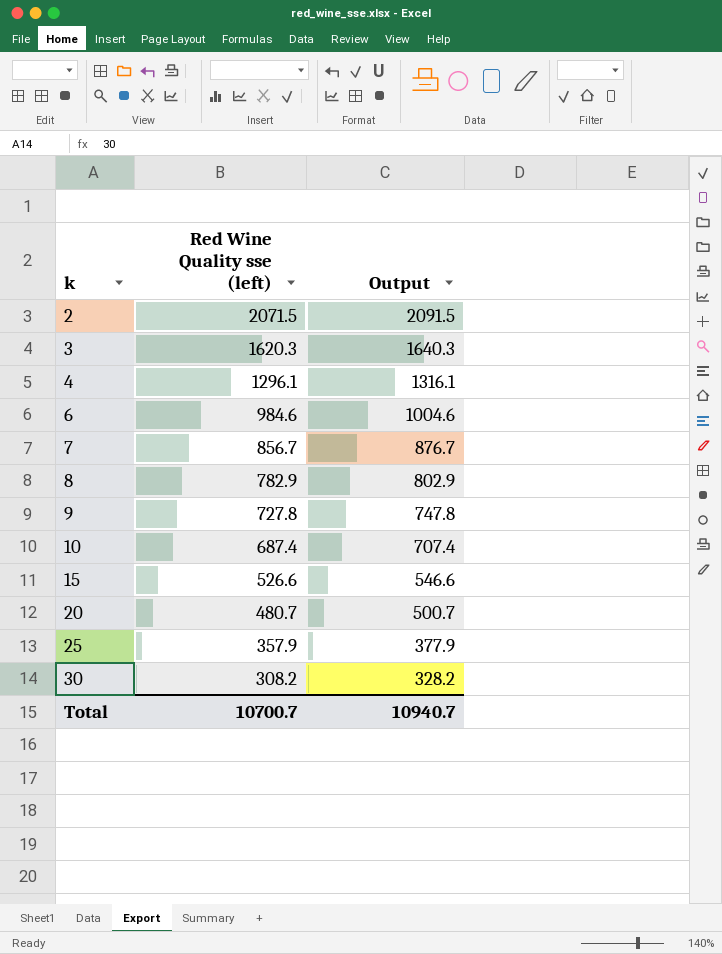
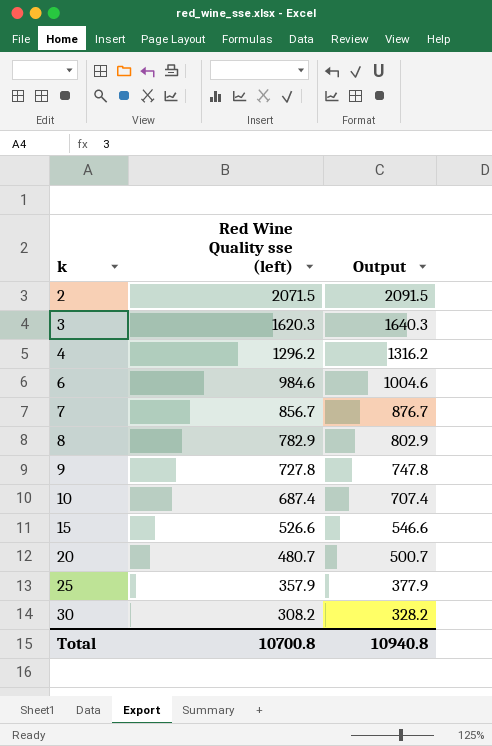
4 | Red Wine Quality sse (left): 1296.1 -> 1296.2
4 | Output: 1316.1 -> 1316.2
Total | Red Wine Quality sse (left): 10700.7 -> 10700.8
Total | Output: 10940.7 -> 10940.8

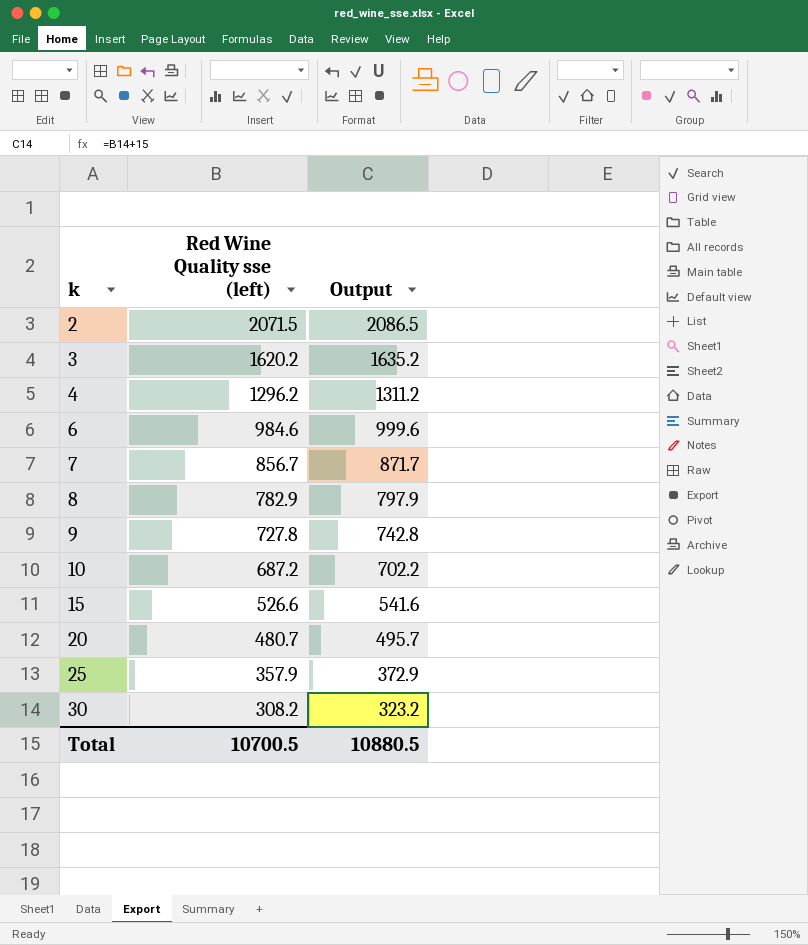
column Output | formula: [Red Wine Quality sse (left)] + 20 -> [Red Wine Quality sse (left)] + 15
3 | Red Wine Quality sse (left): 1620.3 -> 1620.2
10 | Red Wine Quality sse (left): 687.4 -> 687.2
Total | Red Wine Quality sse (left): 10700.8 -> 10700.5
Total | Output: 10940.8 -> 10880.5

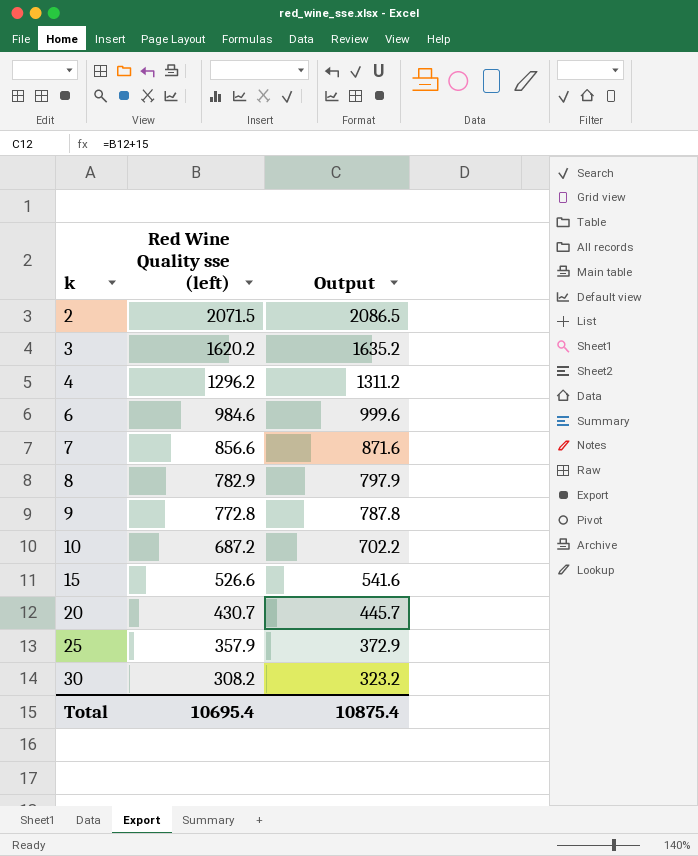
7 | Red Wine Quality sse (left): 856.7 -> 856.6
7 | Output: 871.7 -> 871.6
9 | Red Wine Quality sse (left): 727.8 -> 772.8
9 | Output: 742.8 -> 787.8
20 | Red Wine Quality sse (left): 480.7 -> 430.7
20 | Output: 495.7 -> 445.7
Total | Red Wine Quality sse (left): 10700.5 -> 10695.4
Total | Output: 10880.5 -> 10875.4

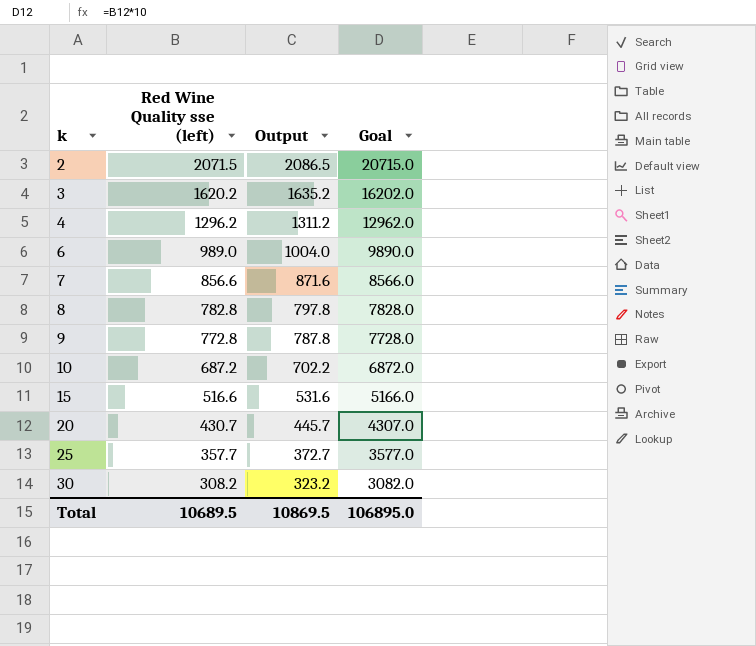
column Goal | formula: none -> [Red Wine Quality sse (left)] * 10
6 | Red Wine Quality sse (left): 984.6 -> 989.0
6 | Output: 999.6 -> 1004.0
8 | Red Wine Quality sse (left): 782.9 -> 782.8
8 | Output: 797.9 -> 797.8
15 | Red Wine Quality sse (left): 526.6 -> 516.6
15 | Output: 541.6 -> 531.6
25 | Red Wine Quality sse (left): 357.9 -> 357.7
25 | Output: 372.9 -> 372.7
Total | Red Wine Quality sse (left): 10695.4 -> 10689.5
Total | Output: 10875.4 -> 10869.5

